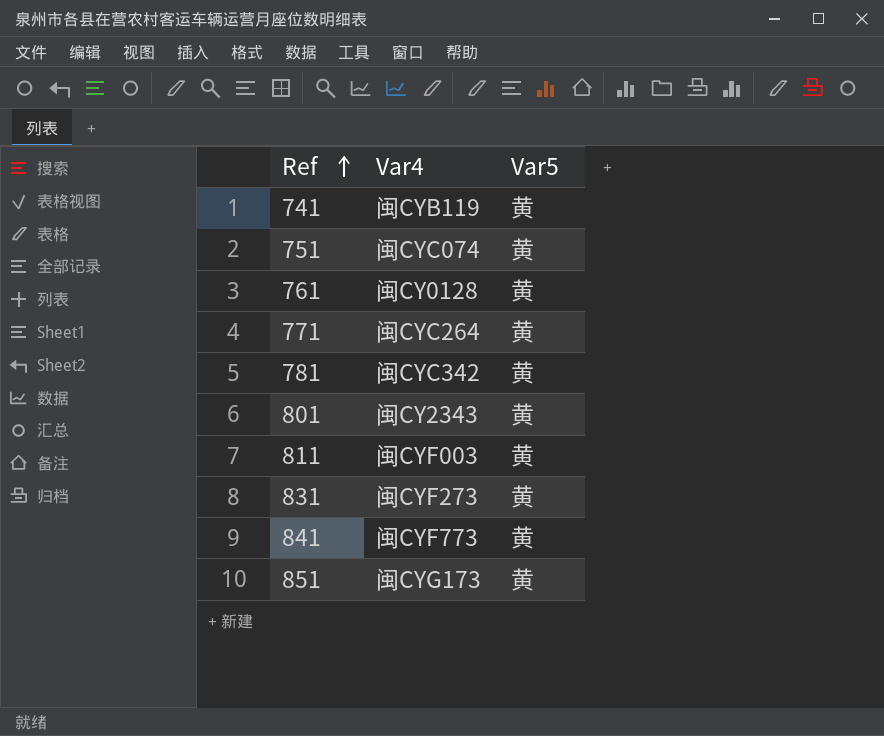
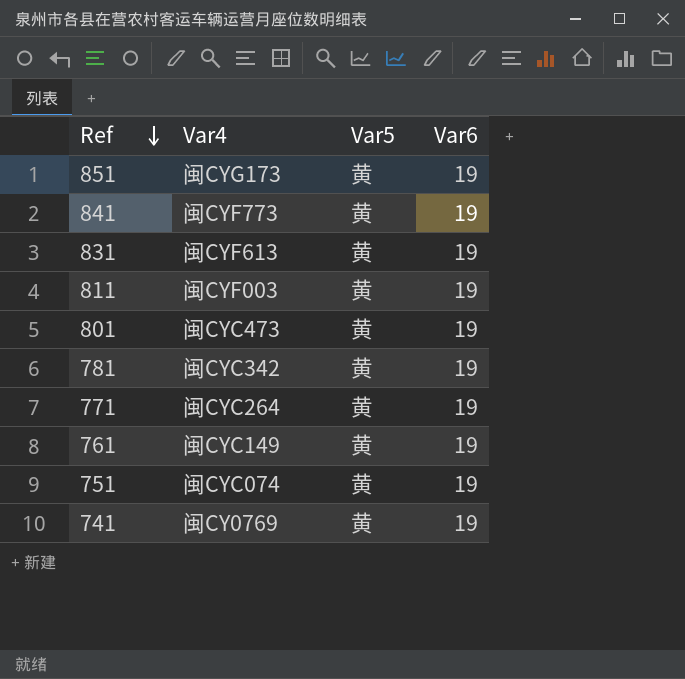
row order: Ref ascending -> Ref descending
column Var6 | position: none -> 4
831 | Var4: 闽CYF273 -> 闽CYF613
801 | Var4: 闽CY2343 -> 闽CYC473
761 | Var4: 闽CY0128 -> 闽CYC149
741 | Var4: 闽CYB119 -> 闽CY0769

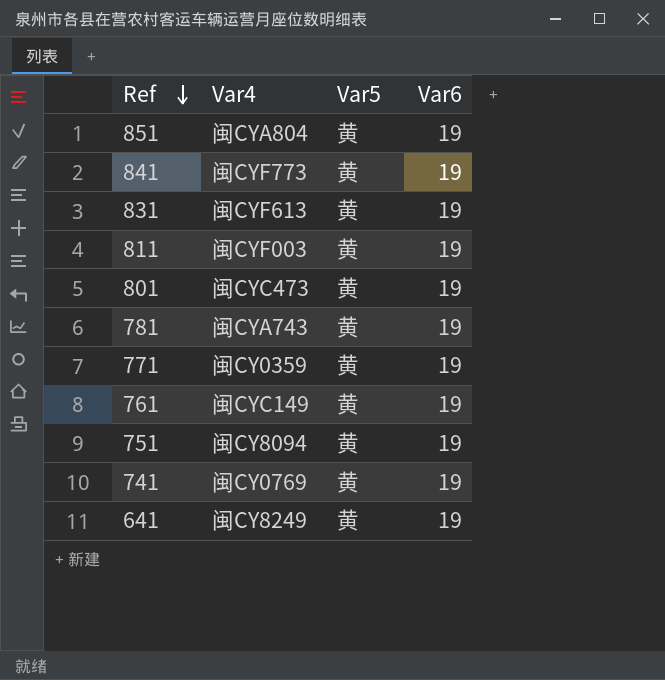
851 | Var4: 闽CYG173 -> 闽CYA804
781 | Var4: 闽CYC342 -> 闽CYA743
771 | Var4: 闽CYC264 -> 闽CY0359
751 | Var4: 闽CYC074 -> 闽CY8094
row 641: none -> 闽CY8249 | 黄 | 19

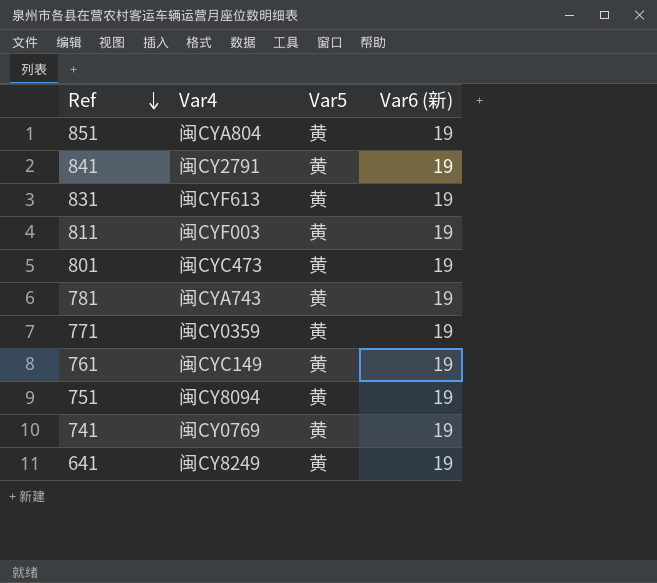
column name: Var6 -> Var6 (新)
841 | Var4: 闽CYF773 -> 闽CY2791

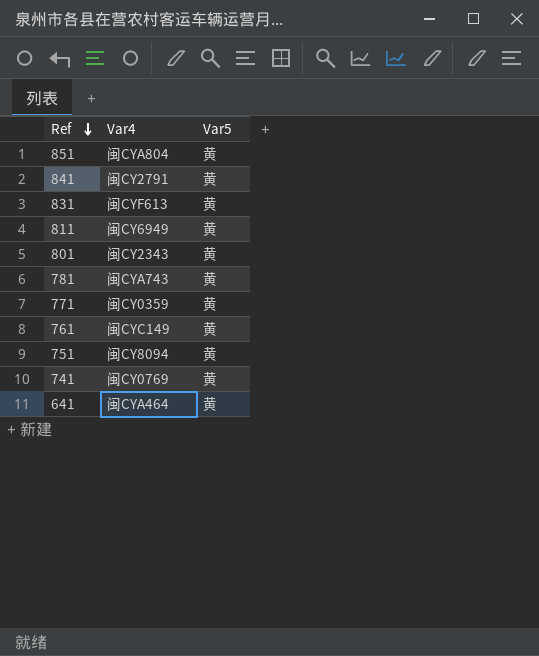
column Var6 (新) | position: 4 -> none
811 | Var4: 闽CYF003 -> 闽CY6949
801 | Var4: 闽CYC473 -> 闽CY2343
641 | Var4: 闽CY8249 -> 闽CYA464

